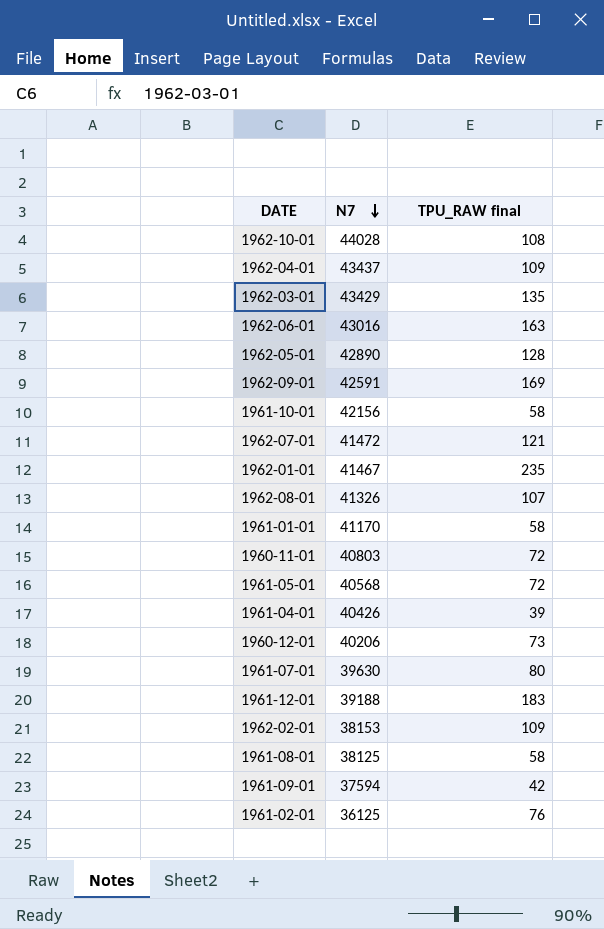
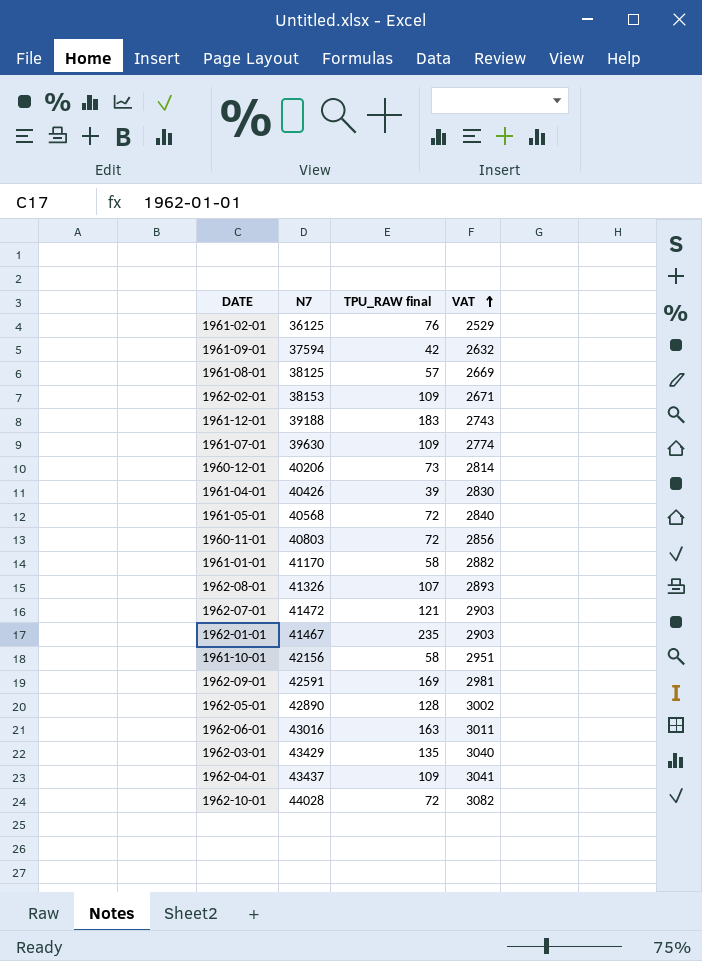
row order: N7 descending -> VAT ascending
column VAT | formula: none -> [N7] * 0.07
1961-08-01 | TPU_RAW final: 58 -> 57
1961-07-01 | TPU_RAW final: 80 -> 109
1962-10-01 | TPU_RAW final: 108 -> 72

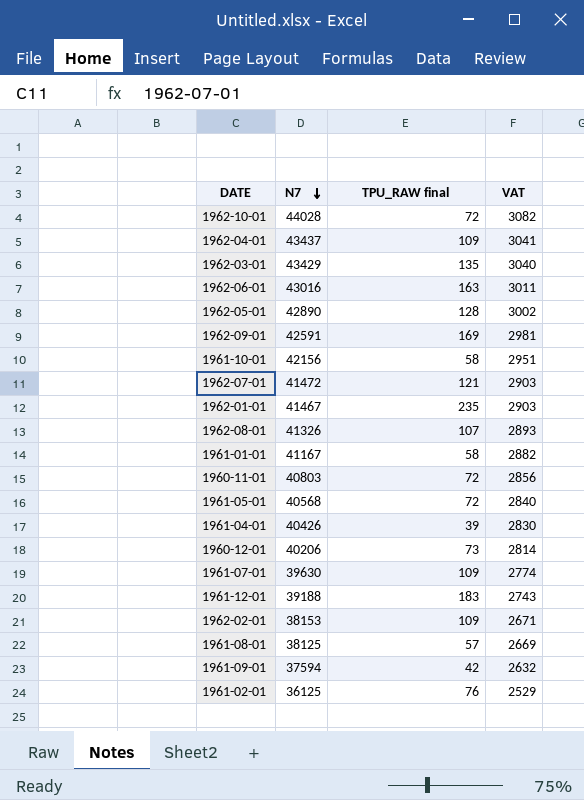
row order: VAT ascending -> N7 descending
1961-01-01 | N7: 41170 -> 41167

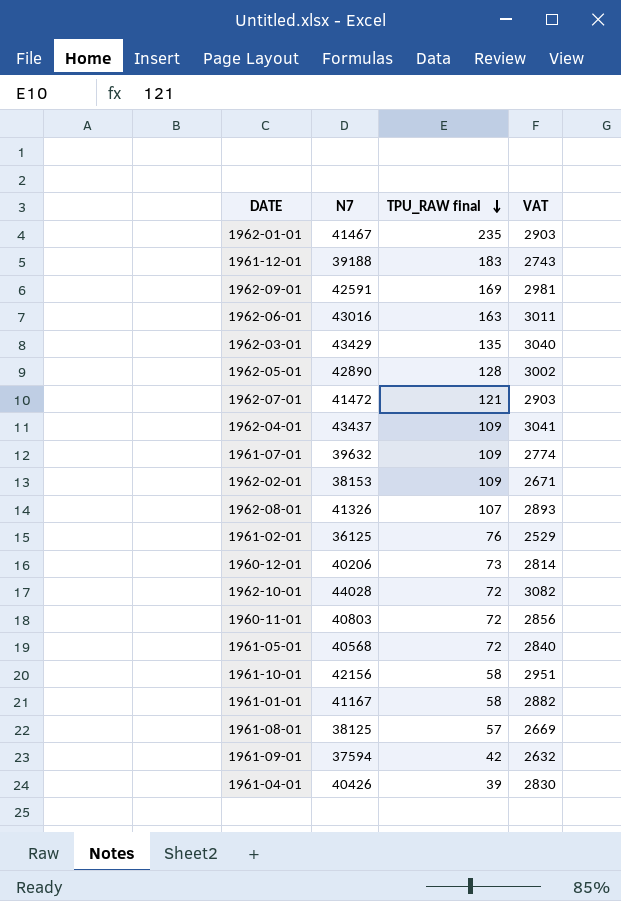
row order: N7 descending -> TPU_RAW final descending
1961-07-01 | N7: 39630 -> 39632

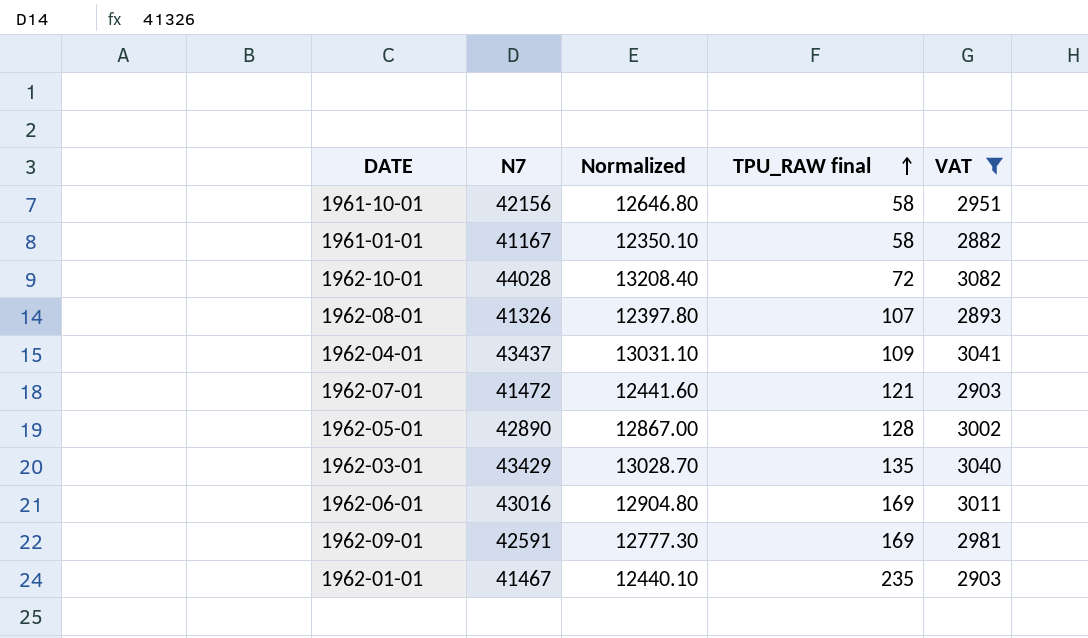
filter: none -> VAT >= 2882
row order: TPU_RAW final descending -> TPU_RAW final ascending
column Normalized | formula: none -> [N7] * 0.3
1962-06-01 | TPU_RAW final: 163 -> 169

